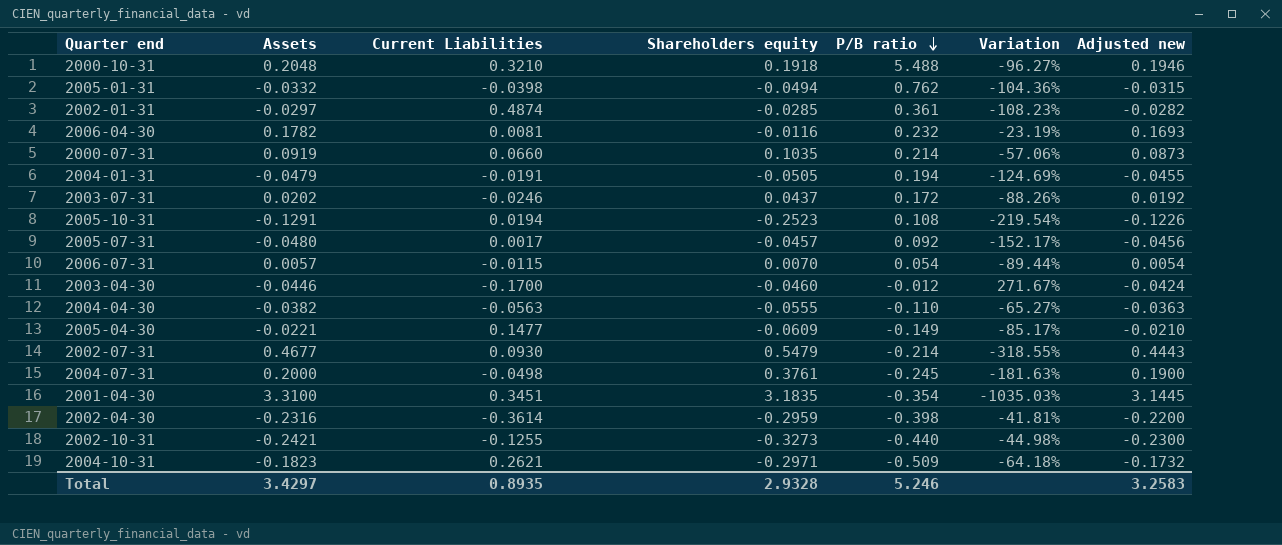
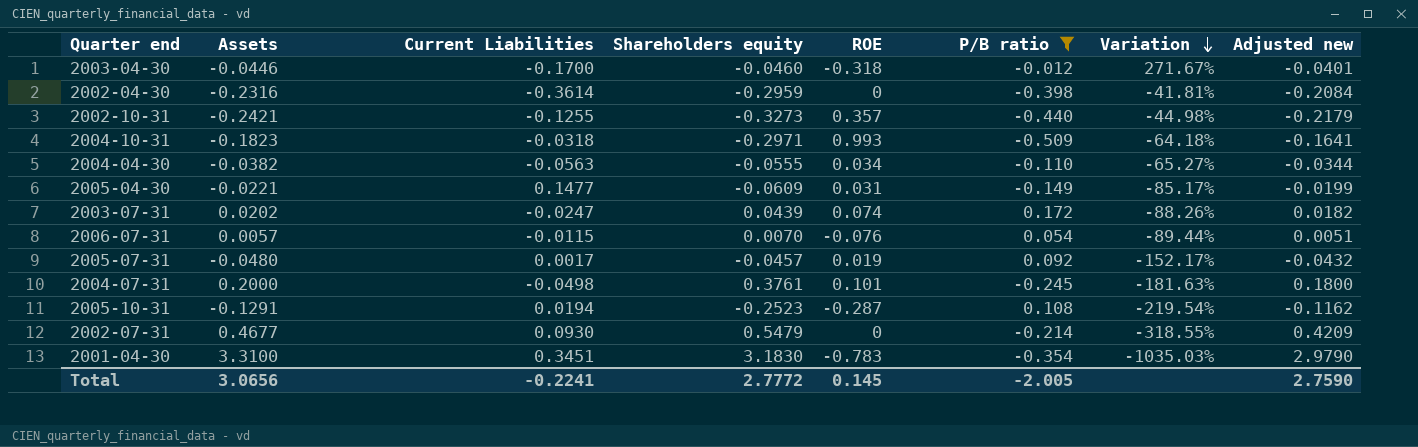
filter: none -> P/B ratio <= 0.172
row order: P/B ratio descending -> Variation descending
column ROE | position: none -> 5
column Adjusted new | formula: [Assets] * 0.95 -> [Assets] * 0.9
2004-10-31 | Current Liabilities: 0.2621 -> -0.0318
2003-07-31 | Current Liabilities: -0.0246 -> -0.0247
2003-07-31 | Shareholders equity: 0.0437 -> 0.0439
2001-04-30 | Shareholders equity: 3.1835 -> 3.1830
Total | Assets: 3.4297 -> 3.0656
Total | Current Liabilities: 0.8935 -> -0.2241
Total | Shareholders equity: 2.9328 -> 2.7772
Total | P/B ratio: 5.246 -> -2.005
Total | Adjusted new: 3.2583 -> 2.7590

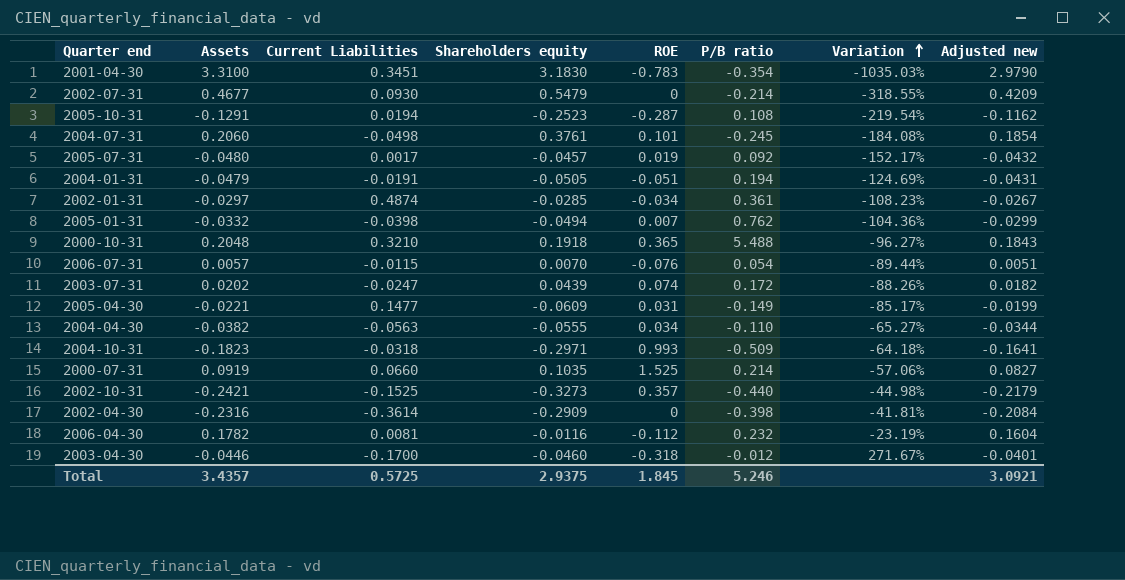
filter: P/B ratio <= 0.172 -> none
row order: Variation descending -> Variation ascending
2004-07-31 | Assets: 0.2000 -> 0.2060
2004-07-31 | Variation: -181.63% -> -184.08%
2004-07-31 | Adjusted new: 0.1800 -> 0.1854
2002-10-31 | Current Liabilities: -0.1255 -> -0.1525
2002-04-30 | Shareholders equity: -0.2959 -> -0.2909
Total | Assets: 3.0656 -> 3.4357
Total | Current Liabilities: -0.2241 -> 0.5725
Total | Shareholders equity: 2.7772 -> 2.9375
Total | ROE: 0.145 -> 1.845
Total | P/B ratio: -2.005 -> 5.246
Total | Adjusted new: 2.7590 -> 3.0921

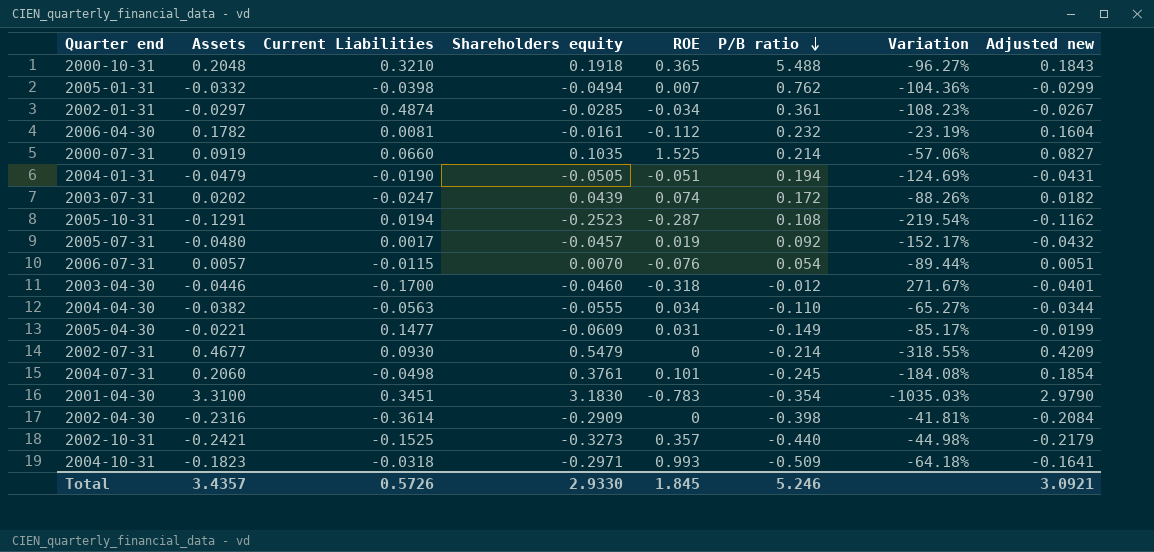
row order: Variation ascending -> P/B ratio descending
2006-04-30 | Shareholders equity: -0.0116 -> -0.0161
2004-01-31 | Current Liabilities: -0.0191 -> -0.0190
Total | Current Liabilities: 0.5725 -> 0.5726
Total | Shareholders equity: 2.9375 -> 2.9330

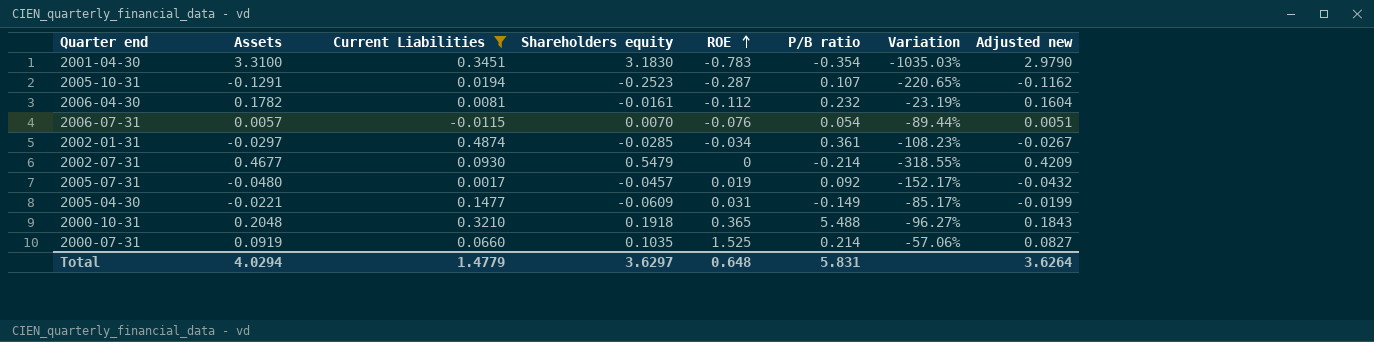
filter: none -> Current Liabilities >= -0.0115
row order: P/B ratio descending -> ROE ascending
2005-10-31 | P/B ratio: 0.108 -> 0.107
2005-10-31 | Variation: -219.54% -> -220.65%
Total | Assets: 3.4357 -> 4.0294
Total | Current Liabilities: 0.5726 -> 1.4779
Total | Shareholders equity: 2.9330 -> 3.6297
Total | ROE: 1.845 -> 0.648
Total | P/B ratio: 5.246 -> 5.831
Total | Adjusted new: 3.0921 -> 3.6264

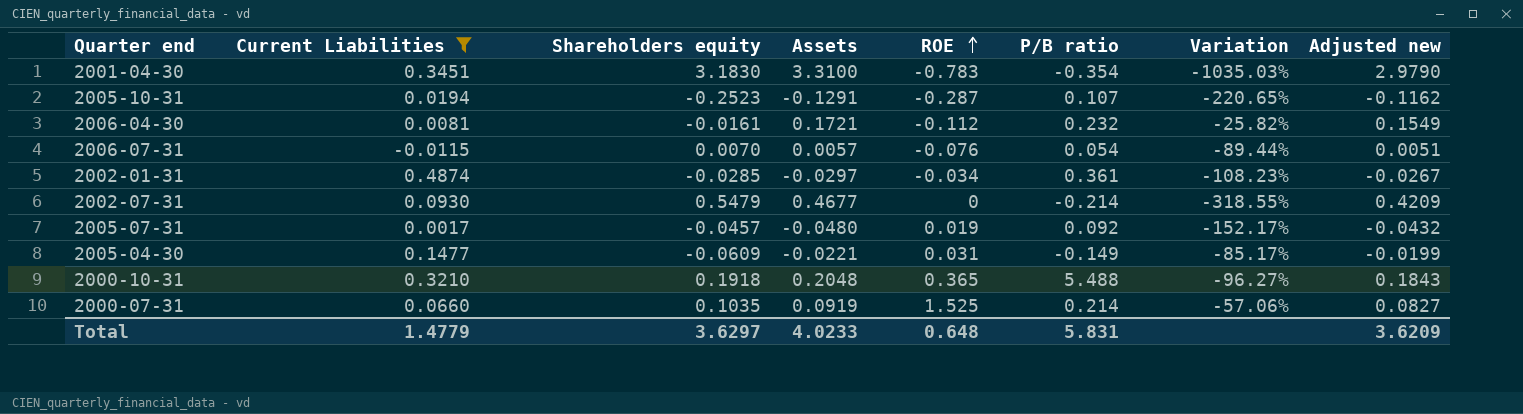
column Assets | position: 2 -> 4
2006-04-30 | Assets: 0.1782 -> 0.1721
2006-04-30 | Variation: -23.19% -> -25.82%
2006-04-30 | Adjusted new: 0.1604 -> 0.1549
Total | Assets: 4.0294 -> 4.0233
Total | Adjusted new: 3.6264 -> 3.6209

